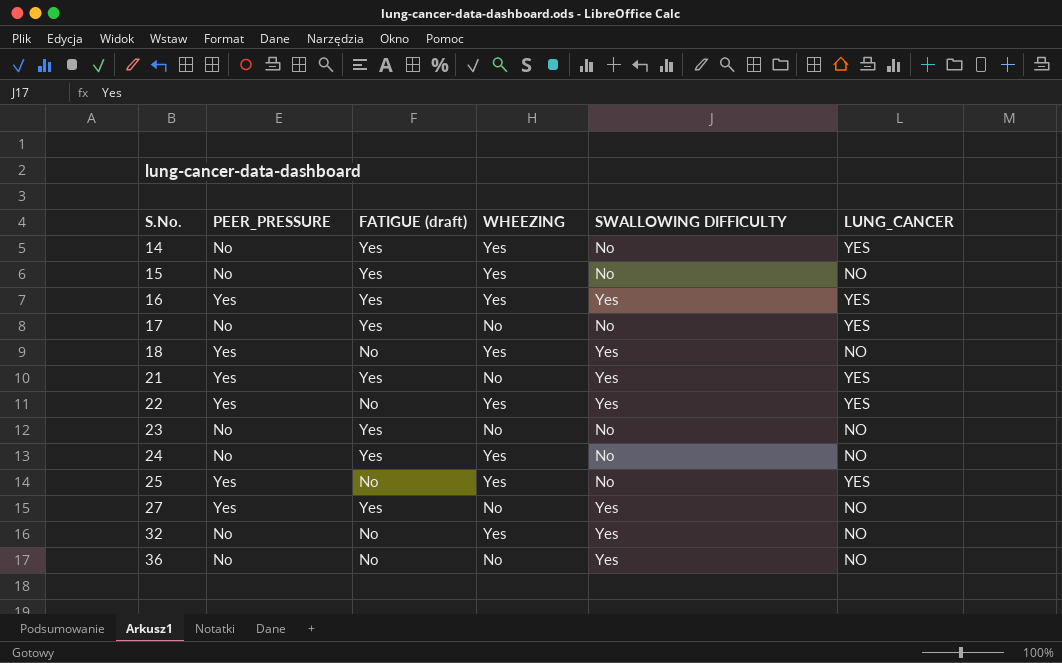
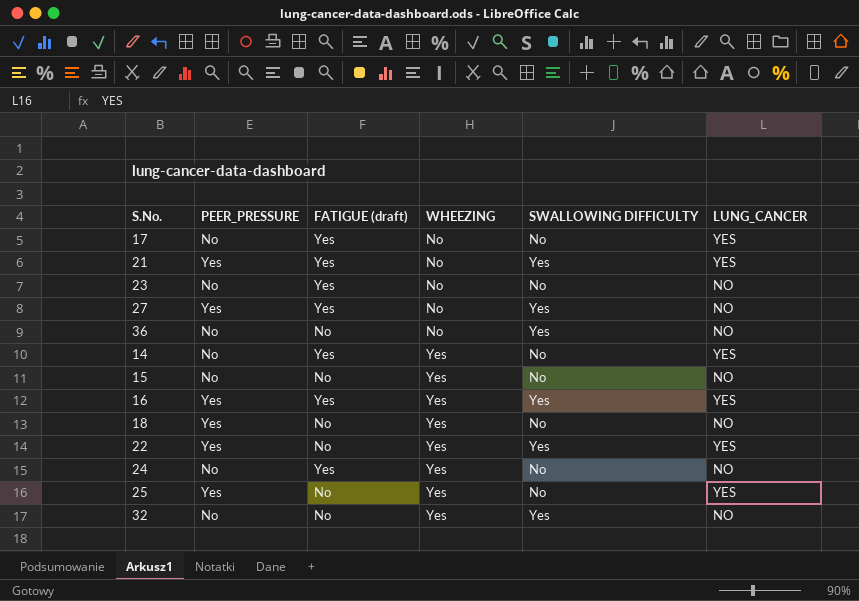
row order: S.No. ascending -> WHEEZING ascending
15 | FATIGUE (draft): Yes -> No
18 | SWALLOWING DIFFICULTY: Yes -> No

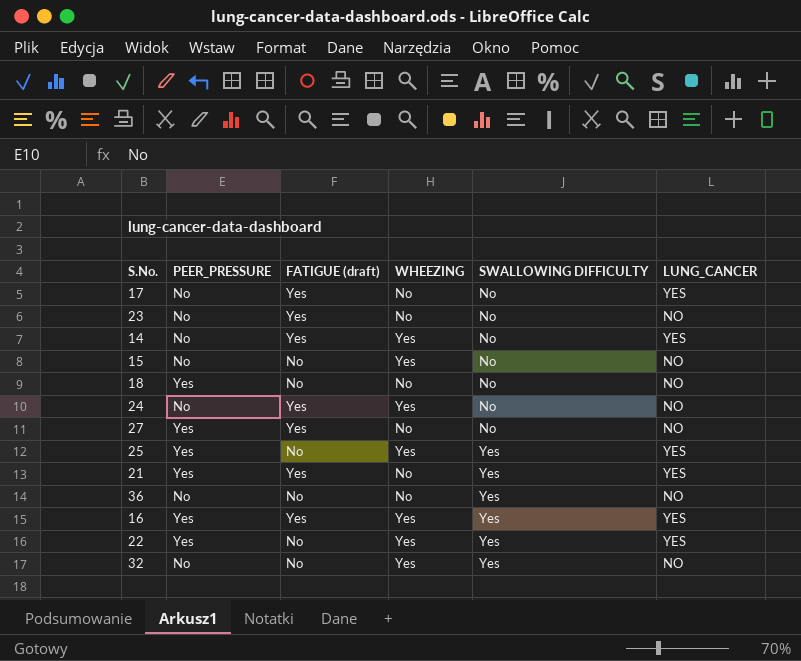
row order: WHEEZING ascending -> SWALLOWING DIFFICULTY ascending
18 | WHEEZING: Yes -> No
27 | SWALLOWING DIFFICULTY: Yes -> No
25 | SWALLOWING DIFFICULTY: No -> Yes

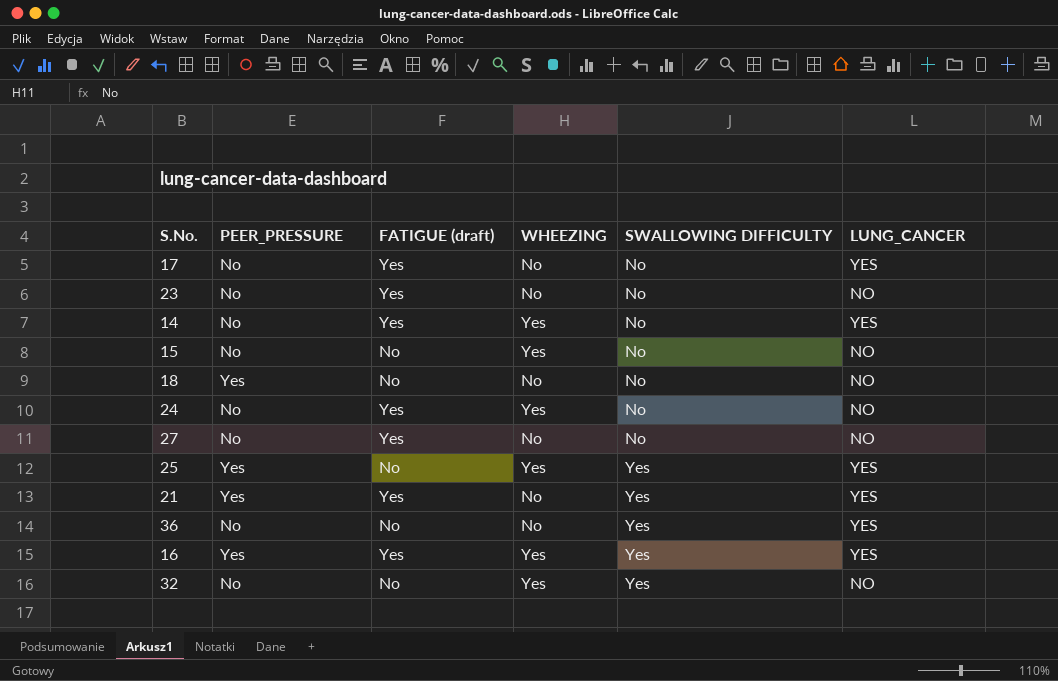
row 22: Yes | No | Yes | Yes | YES -> none
27 | PEER_PRESSURE: Yes -> No
36 | LUNG_CANCER: NO -> YES

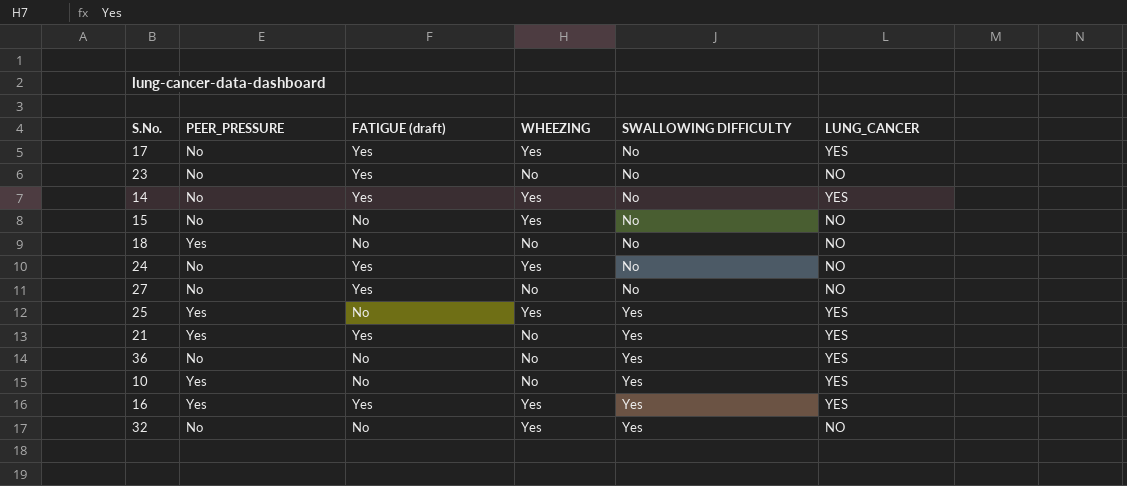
17 | WHEEZING: No -> Yes
row 10: none -> Yes | No | No | Yes | YES

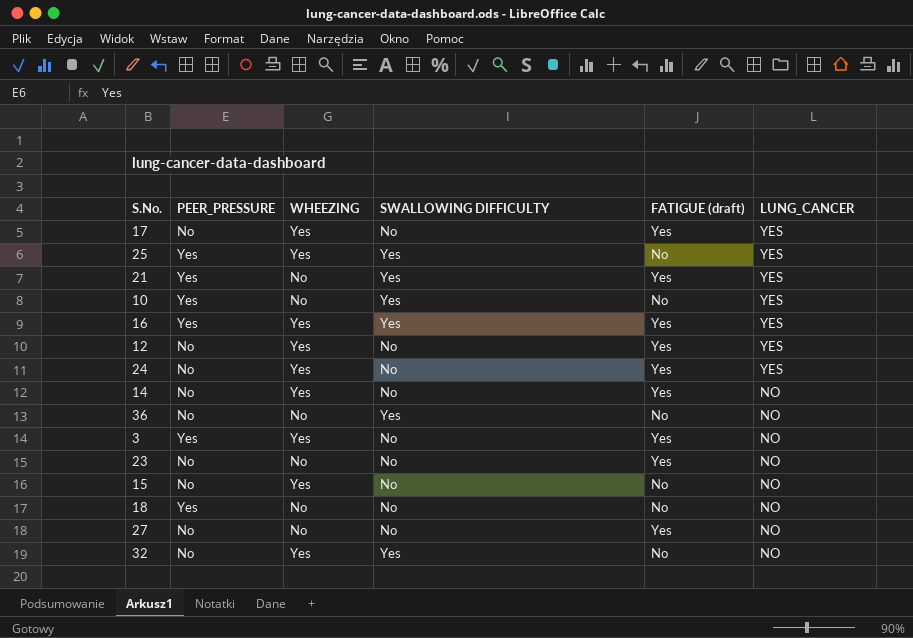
row order: SWALLOWING DIFFICULTY ascending -> LUNG_CANCER descending
column FATIGUE (draft) | position: 3 -> 5
row 12: none -> No | Yes | No | Yes | YES
24 | LUNG_CANCER: NO -> YES
14 | LUNG_CANCER: YES -> NO
36 | LUNG_CANCER: YES -> NO
row 3: none -> Yes | Yes | No | Yes | NO

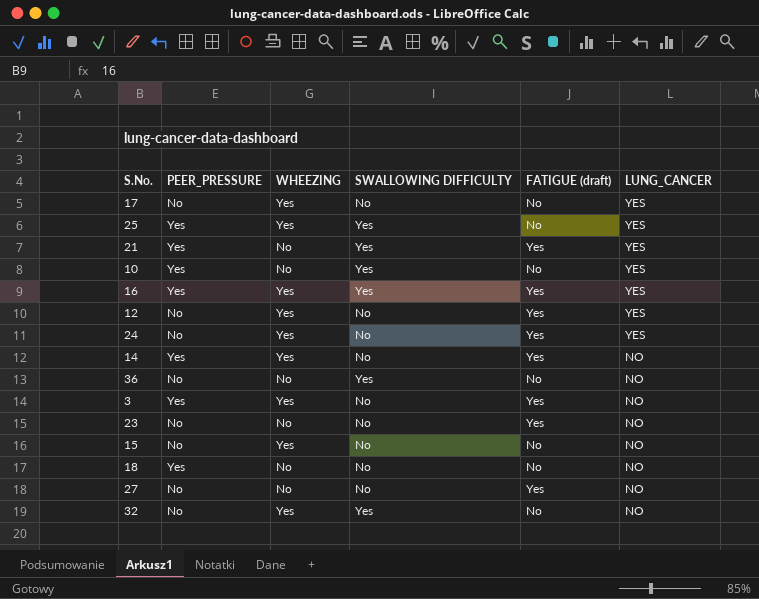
17 | FATIGUE (draft): Yes -> No
14 | PEER_PRESSURE: No -> Yes

